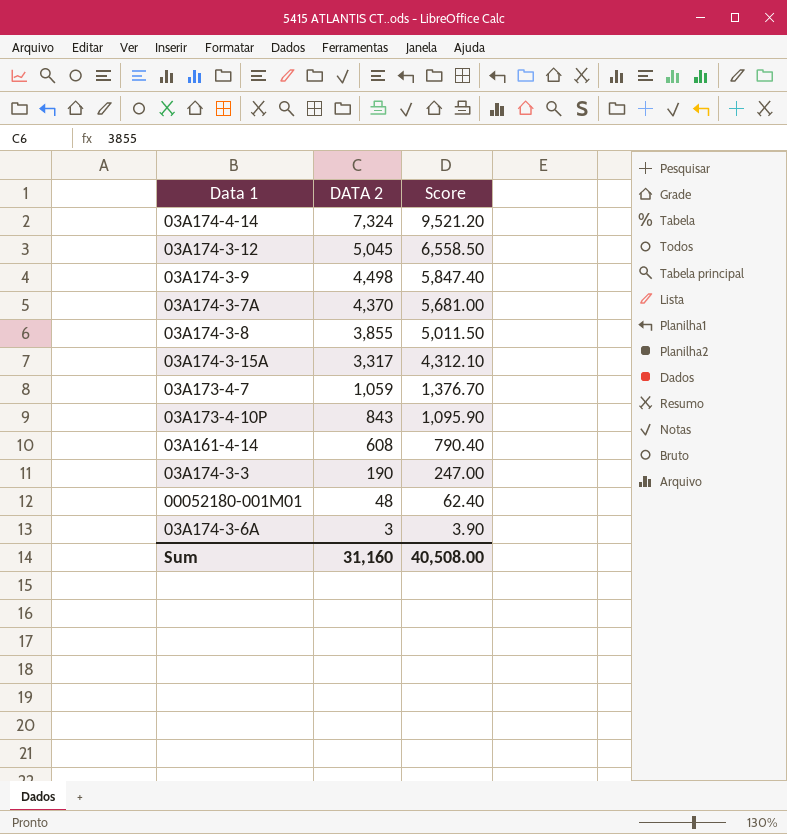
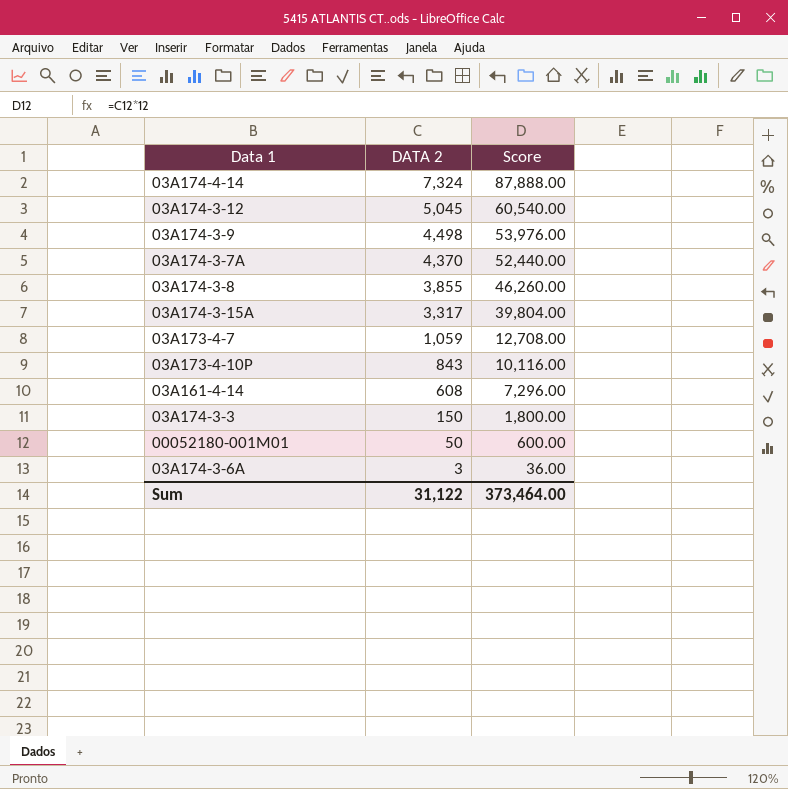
column Score | formula: [DATA 2] * 1.3 -> [DATA 2] * 12
03A174-3-3 | DATA 2: 190 -> 150
00052180-001M01 | DATA 2: 48 -> 50
Sum | DATA 2: 31,160 -> 31,122
Sum | Score: 40,508.00 -> 373,464.00

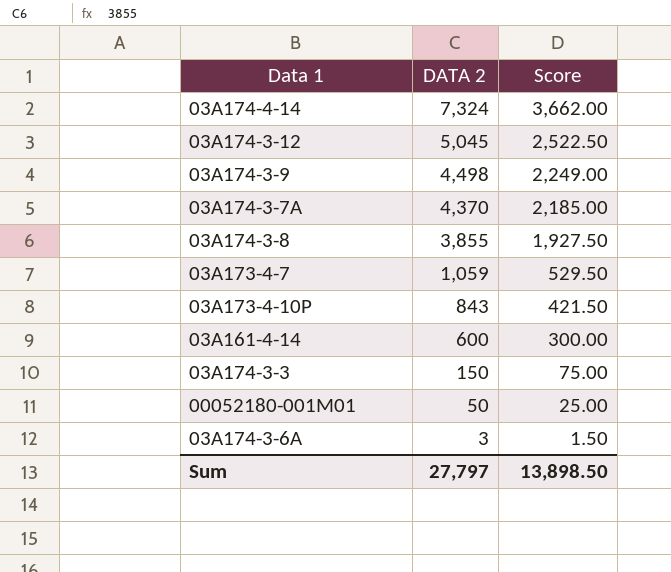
column Score | formula: [DATA 2] * 12 -> [DATA 2] * 0.5
row 03A174-3-15A: 3,317 | 39,804.00 -> none
03A161-4-14 | DATA 2: 608 -> 600
Sum | DATA 2: 31,122 -> 27,797
Sum | Score: 373,464.00 -> 13,898.50

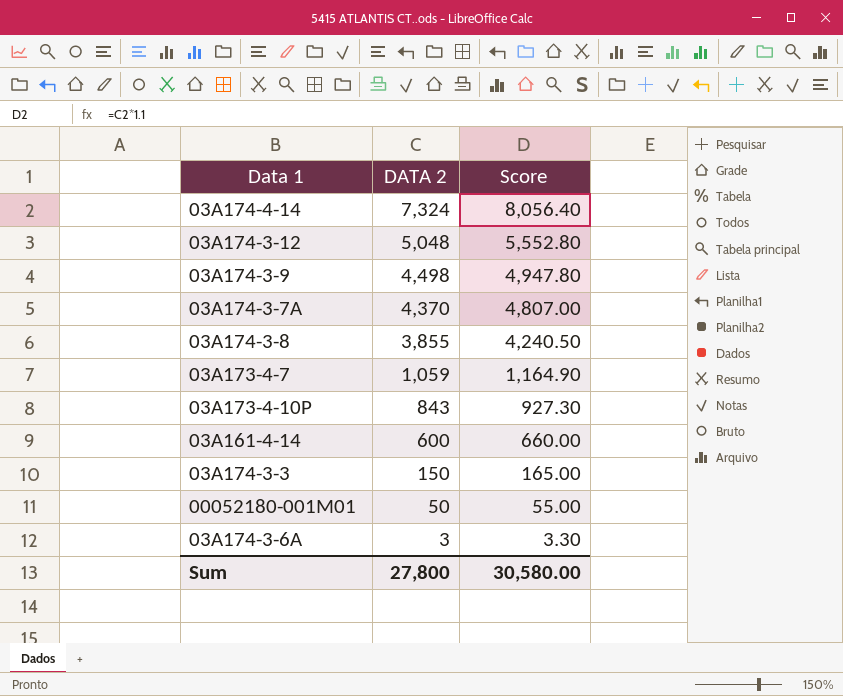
column Score | formula: [DATA 2] * 0.5 -> [DATA 2] * 1.1
03A174-3-12 | DATA 2: 5,045 -> 5,048
Sum | DATA 2: 27,797 -> 27,800
Sum | Score: 13,898.50 -> 30,580.00

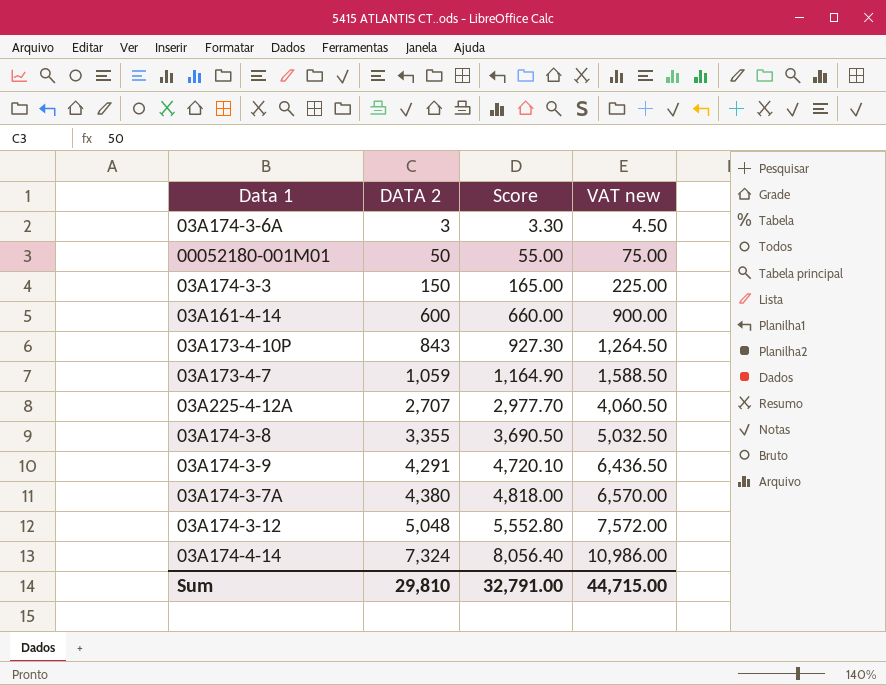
row order: DATA 2 descending -> DATA 2 ascending
column VAT new | formula: none -> [DATA 2] * 1.5
row 03A225-4-12A: none -> 2,707 | 2,977.70 | 4,060.50
03A174-3-8 | DATA 2: 3,855 -> 3,355
03A174-3-8 | Score: 4,240.50 -> 3,690.50
03A174-3-9 | DATA 2: 4,498 -> 4,291
03A174-3-9 | Score: 4,947.80 -> 4,720.10
03A174-3-7A | DATA 2: 4,370 -> 4,380
03A174-3-7A | Score: 4,807.00 -> 4,818.00
Sum | DATA 2: 27,800 -> 29,810
Sum | Score: 30,580.00 -> 32,791.00

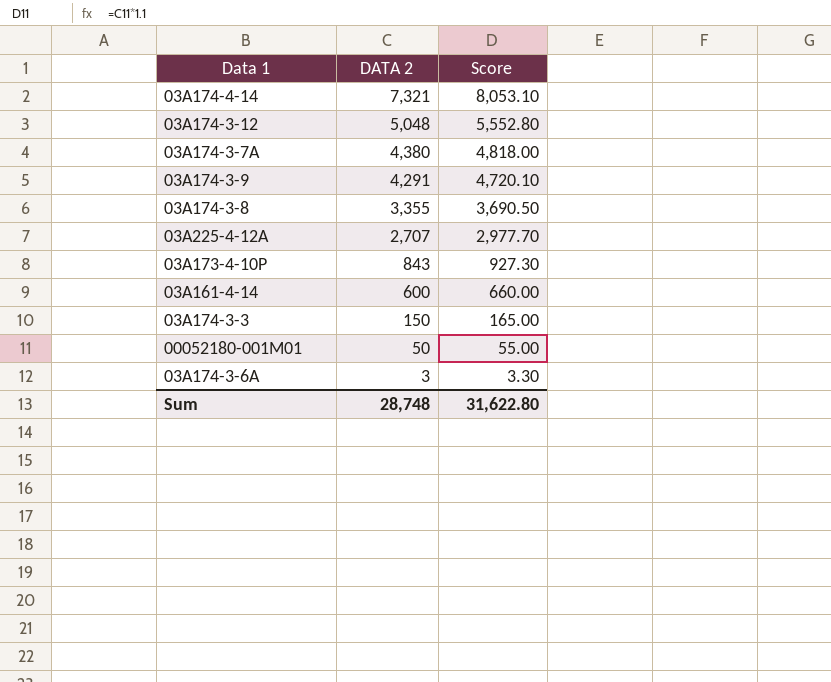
row order: DATA 2 ascending -> DATA 2 descending
column VAT new | formula: [DATA 2] * 1.5 -> none
row 03A173-4-7: 1,059 | 1,164.90 | 1,588.50 -> none
03A174-4-14 | DATA 2: 7,324 -> 7,321
03A174-4-14 | Score: 8,056.40 -> 8,053.10
Sum | DATA 2: 29,810 -> 28,748
Sum | Score: 32,791.00 -> 31,622.80

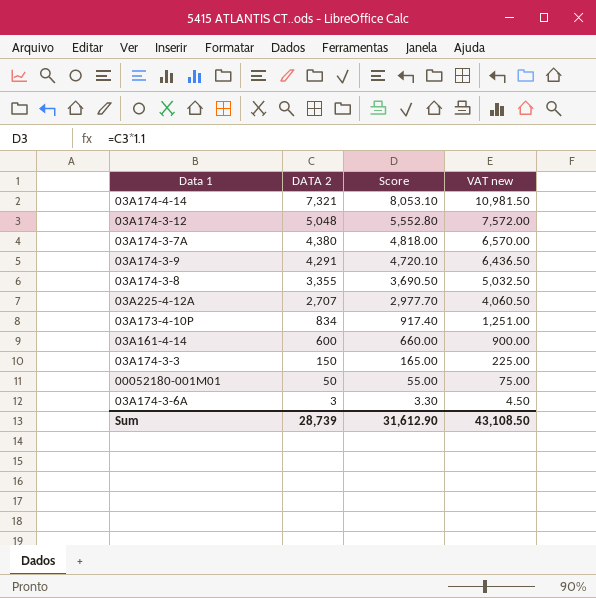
column VAT new | formula: none -> [DATA 2] * 1.5
03A173-4-10P | DATA 2: 843 -> 834
03A173-4-10P | Score: 927.30 -> 917.40
Sum | DATA 2: 28,748 -> 28,739
Sum | Score: 31,622.80 -> 31,612.90

